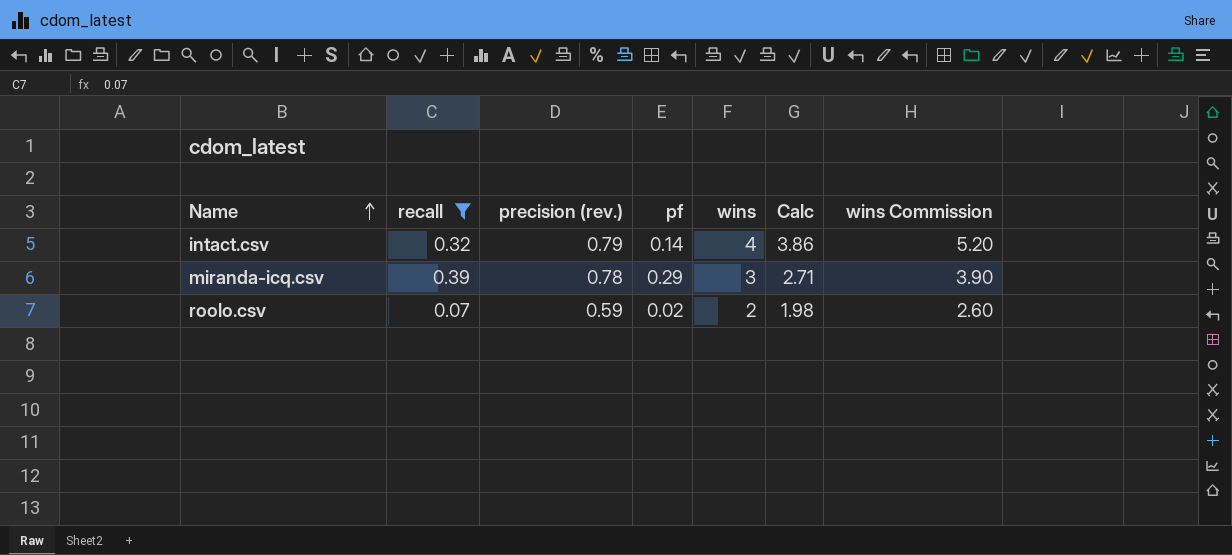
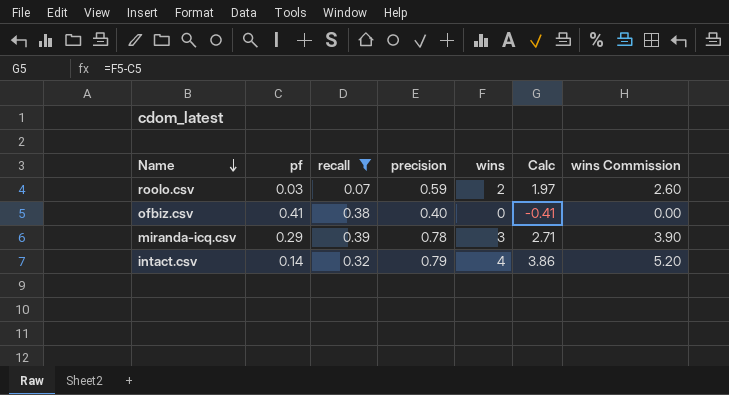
row order: Name ascending -> Name descending
column pf | position: 4 -> 2
column name: precision (rev.) -> precision
roolo.csv | pf: 0.02 -> 0.03
roolo.csv | Calc: 1.98 -> 1.97
row ofbiz.csv: none -> 0.41 | 0.38 | 0.40 | 0 | -0.41 | 0.00

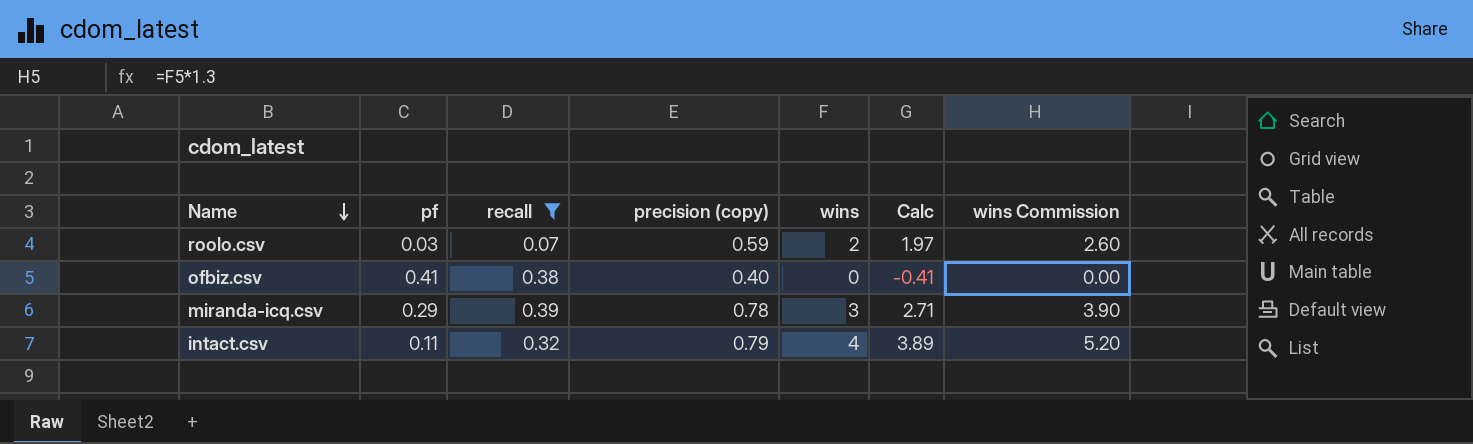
column name: precision -> precision (copy)
intact.csv | pf: 0.14 -> 0.11
intact.csv | Calc: 3.86 -> 3.89

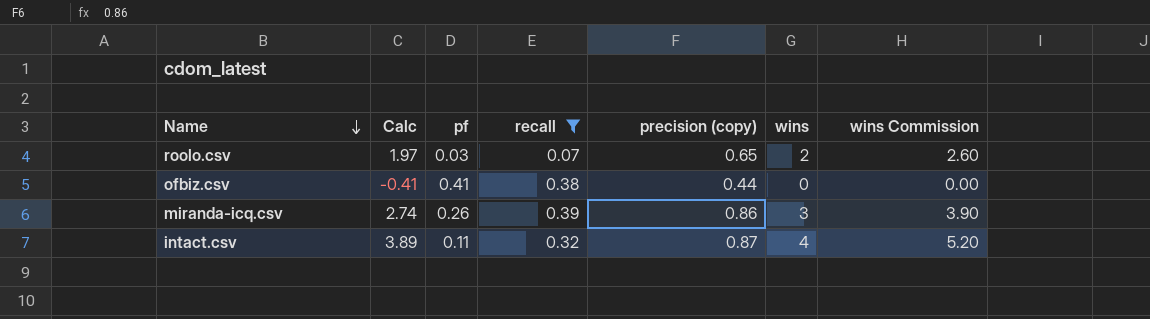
column Calc | position: 6 -> 2
roolo.csv | precision (copy): 0.59 -> 0.65
ofbiz.csv | precision (copy): 0.40 -> 0.44
miranda-icq.csv | Calc: 2.71 -> 2.74
miranda-icq.csv | pf: 0.29 -> 0.26
miranda-icq.csv | precision (copy): 0.78 -> 0.86
intact.csv | precision (copy): 0.79 -> 0.87

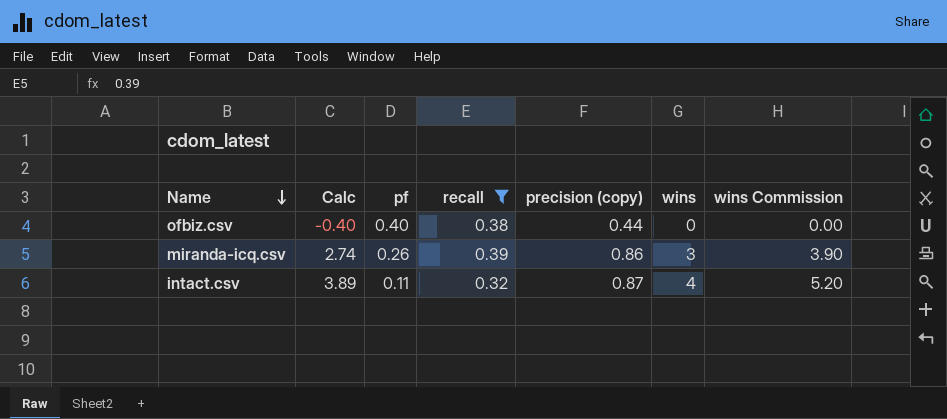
row roolo.csv: 1.97 | 0.03 | 0.07 | 0.65 | 2 | 2.60 -> none
ofbiz.csv | Calc: -0.41 -> -0.40
ofbiz.csv | pf: 0.41 -> 0.40

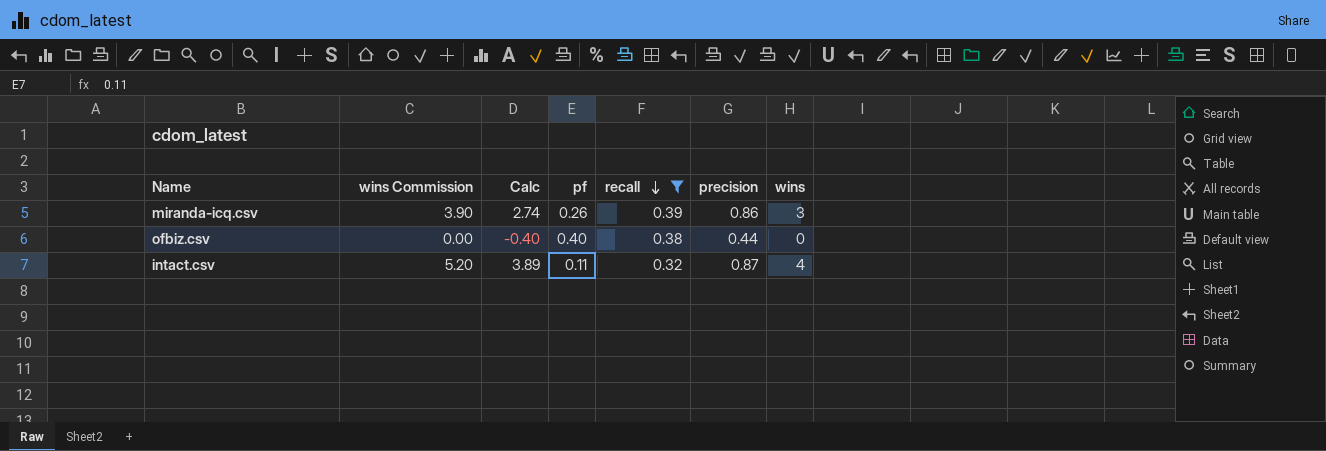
row order: Name descending -> recall descending
column wins Commission | position: 7 -> 2
column name: precision (copy) -> precision

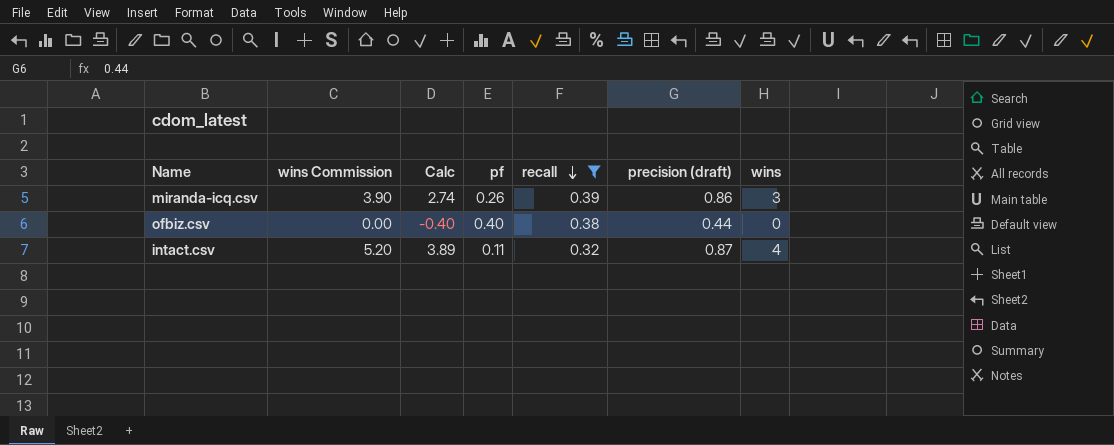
column name: precision -> precision (draft)

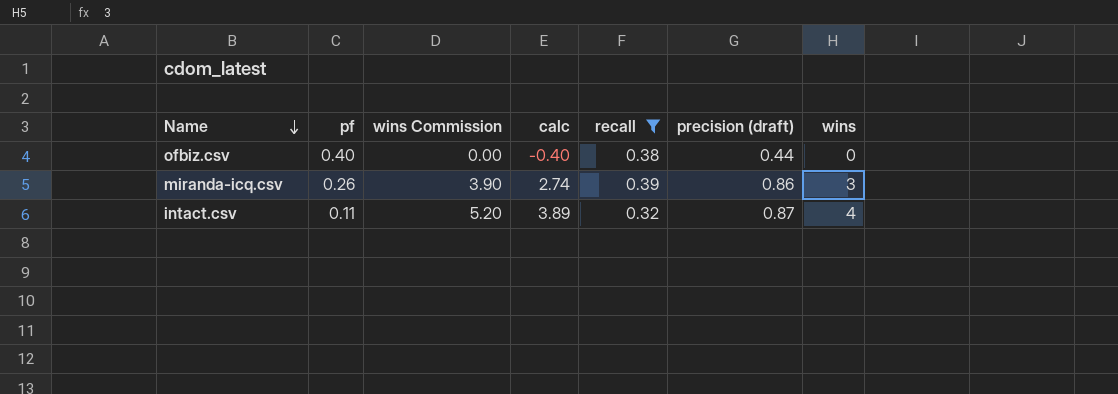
row order: recall descending -> Name descending
column pf | position: 4 -> 2
column name: Calc -> calc

